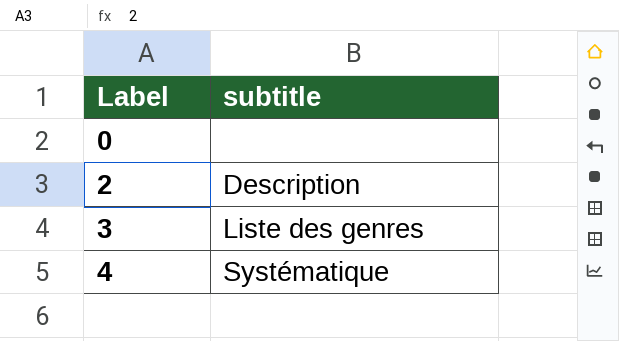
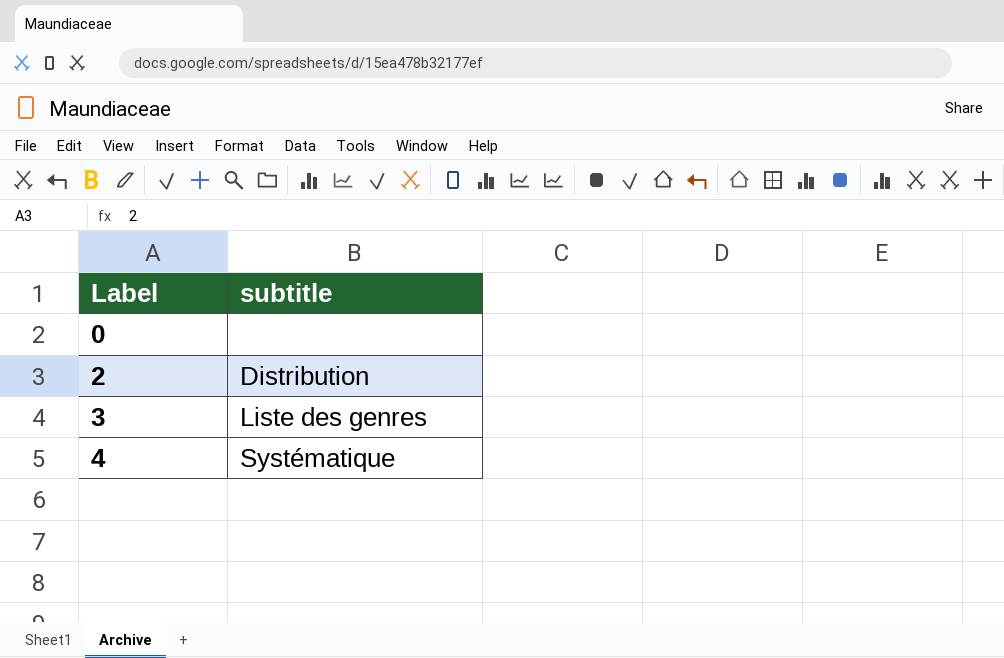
2 | subtitle: Description -> Distribution

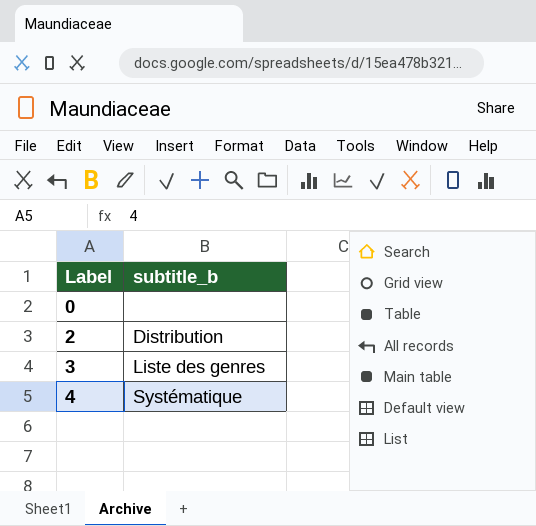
column name: subtitle -> subtitle_b

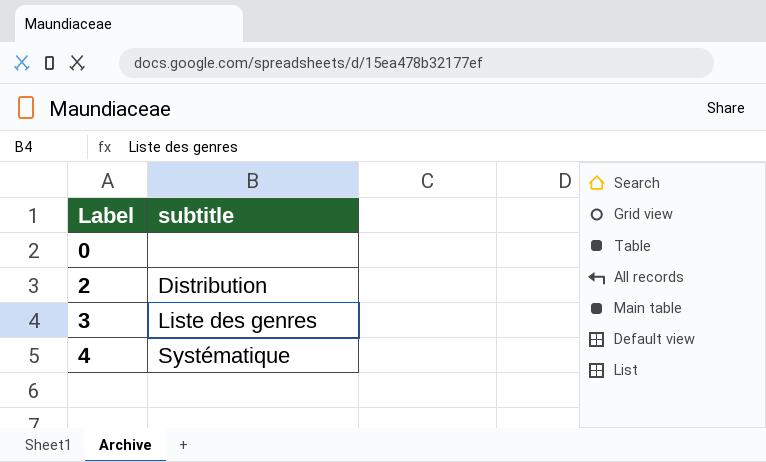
column name: subtitle_b -> subtitle

